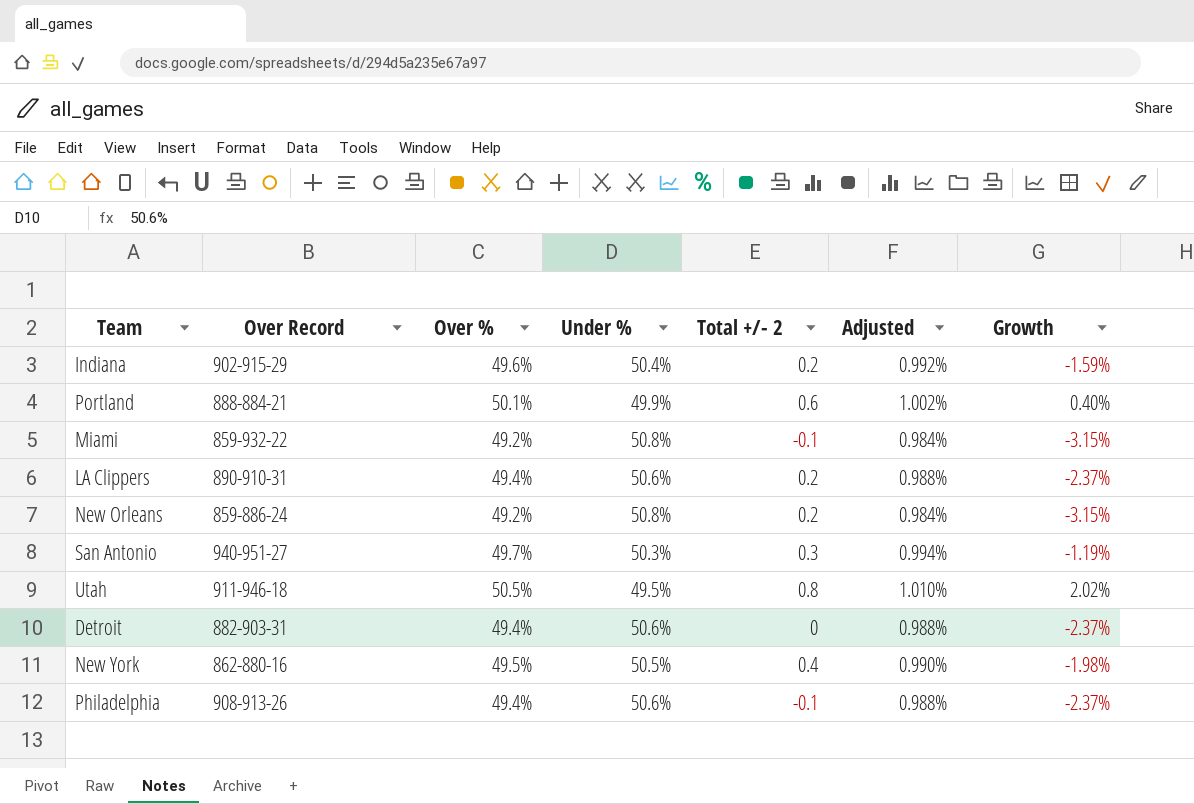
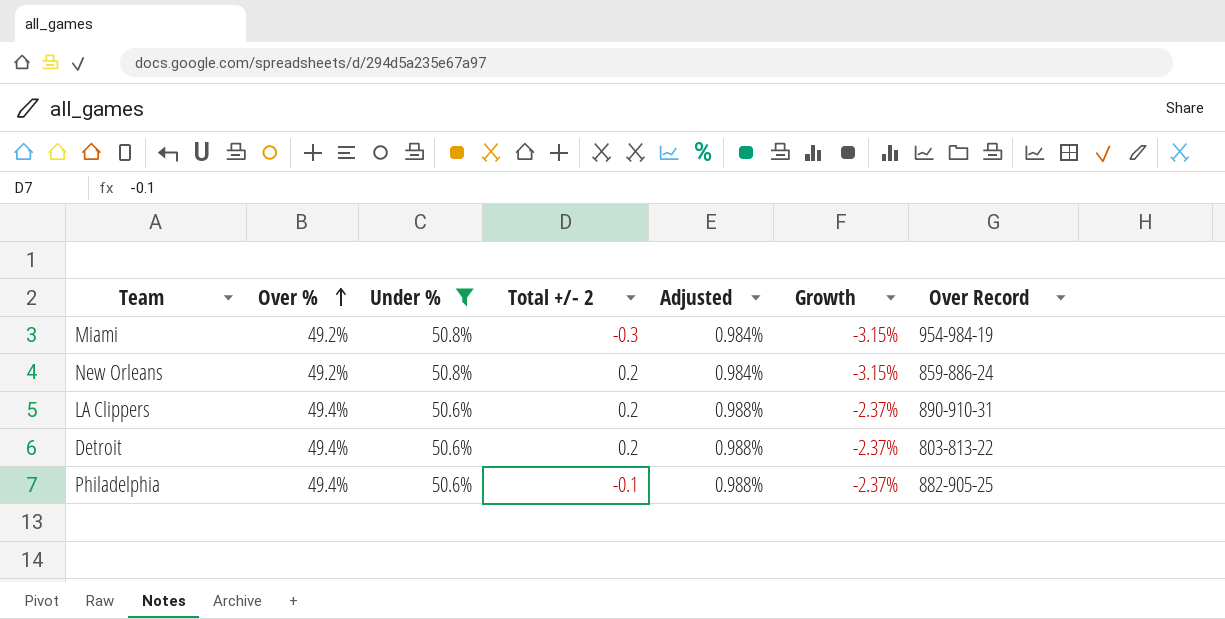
filter: none -> Under % >= 50.6%
row order: none -> Over % ascending
column Over Record | position: 2 -> 7
Miami | Total +/- 2: -0.1 -> -0.3
Miami | Over Record: 859-932-22 -> 954-984-19
Detroit | Total +/- 2: 0 -> 0.2
Detroit | Over Record: 882-903-31 -> 803-813-22
Philadelphia | Over Record: 908-913-26 -> 882-905-25

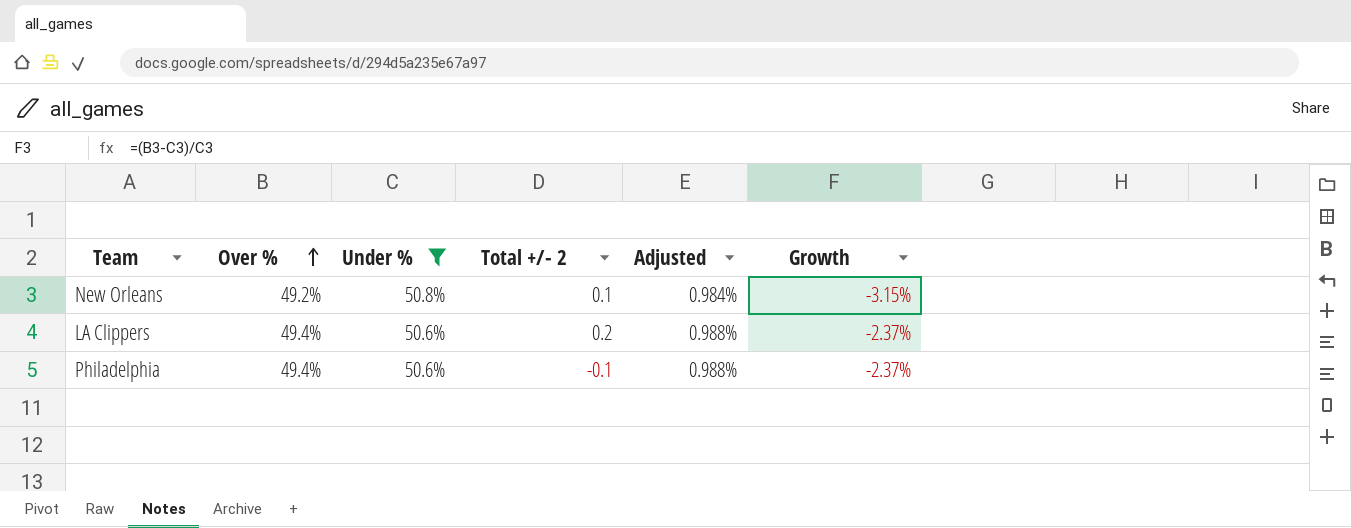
column Over Record | position: 7 -> none
row Miami: 49.2% | 50.8% | -0.3 | 0.984% | -3.15% | 954-984-19 -> none
row Detroit: 49.4% | 50.6% | 0.2 | 0.988% | -2.37% | 803-813-22 -> none
New Orleans | Total +/- 2: 0.2 -> 0.1

